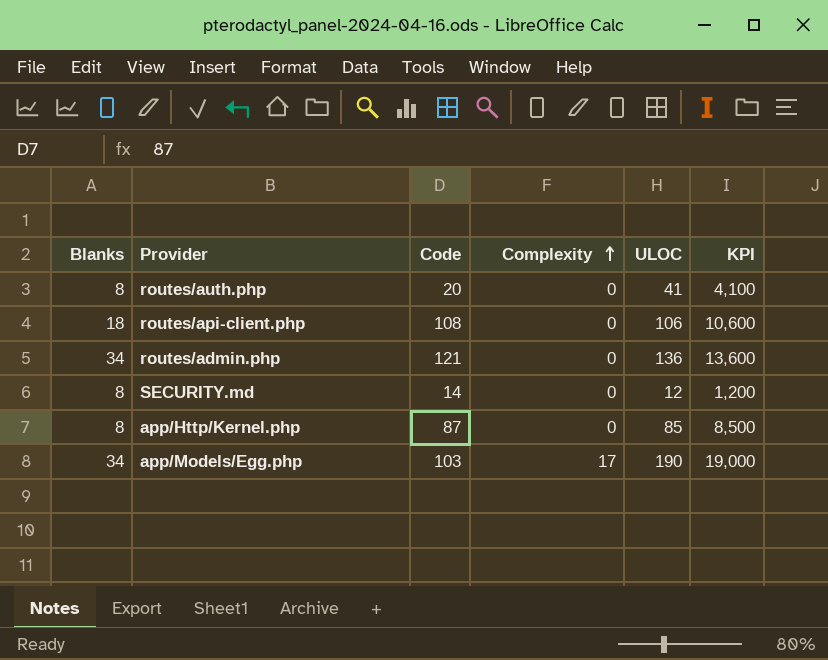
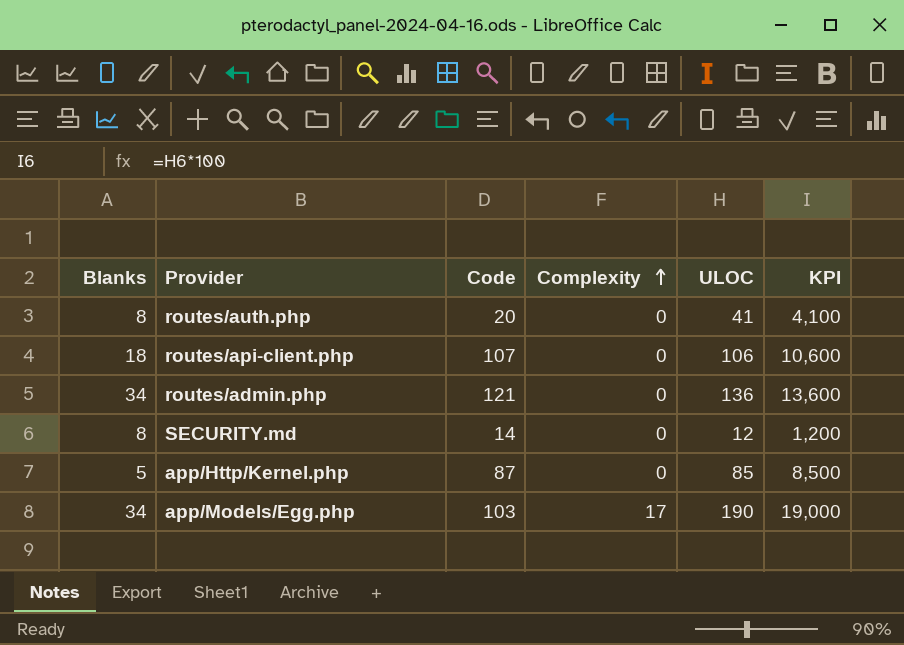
routes/api-client.php | Code: 108 -> 107
app/Http/Kernel.php | Blanks: 8 -> 5

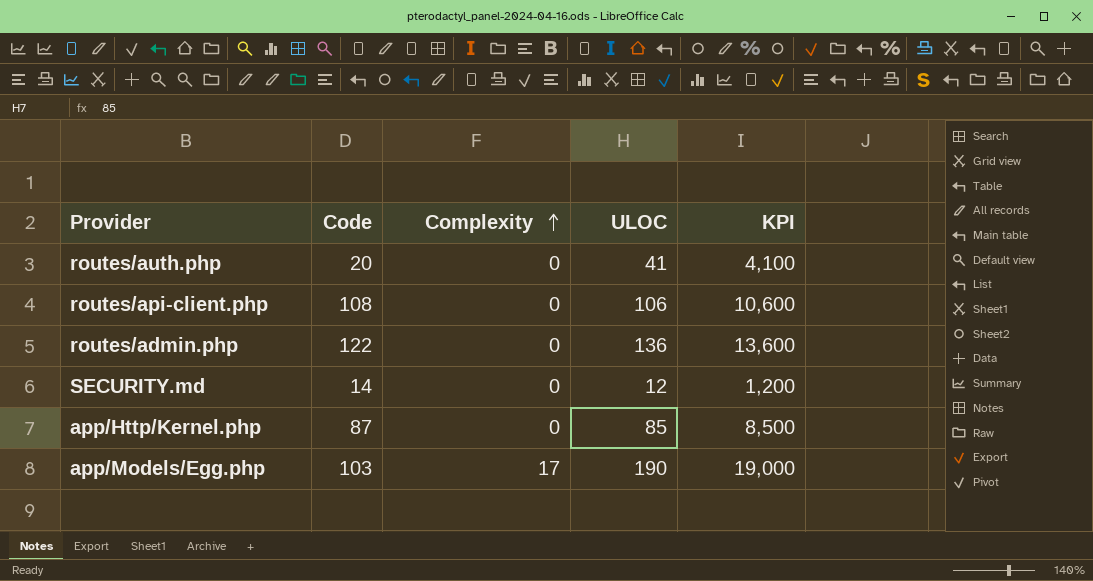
column Blanks | position: 1 -> none
routes/api-client.php | Code: 107 -> 108
routes/admin.php | Code: 121 -> 122

